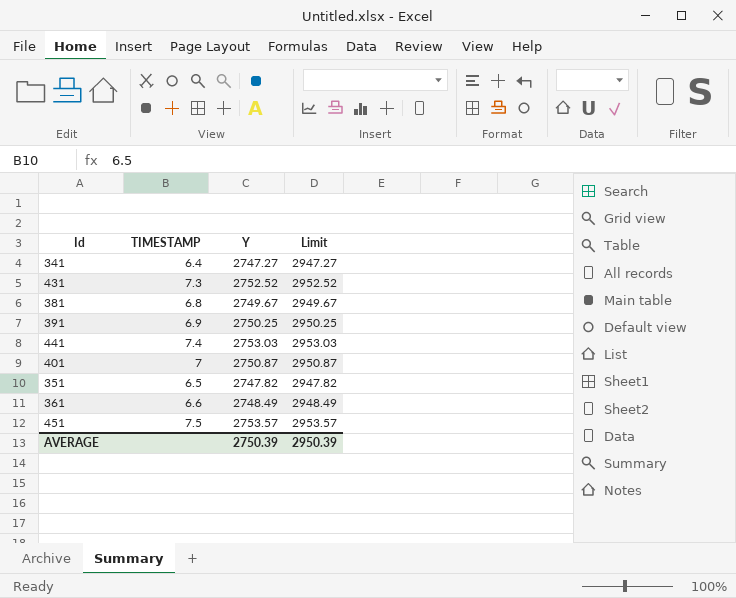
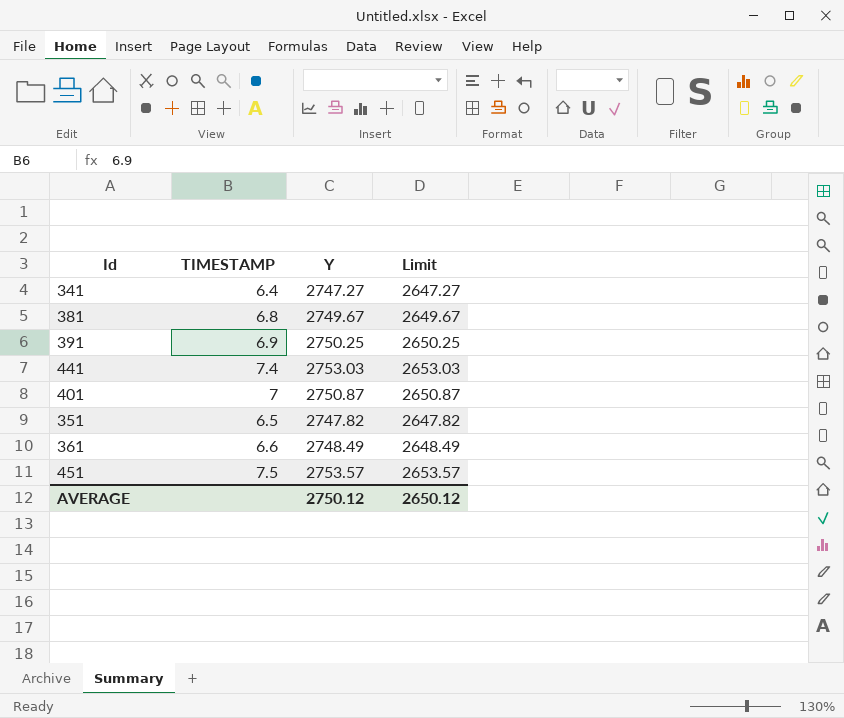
column Limit | formula: [Y] + 200 -> [Y] - 100
row 431: 7.3 | 2752.52 | 2952.52 -> none
AVERAGE | Y: 2750.39 -> 2750.12
AVERAGE | Limit: 2950.39 -> 2650.12

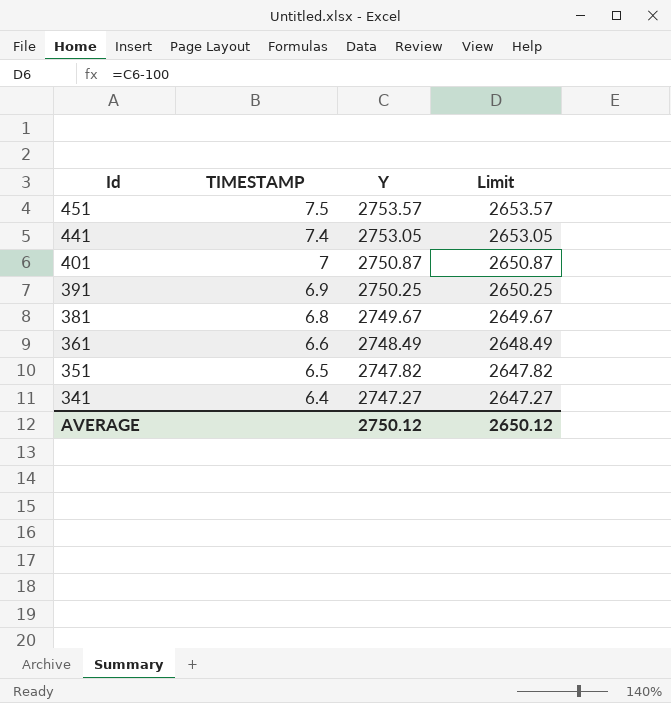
row order: none -> Id descending
441 | Y: 2753.03 -> 2753.05
441 | Limit: 2653.03 -> 2653.05

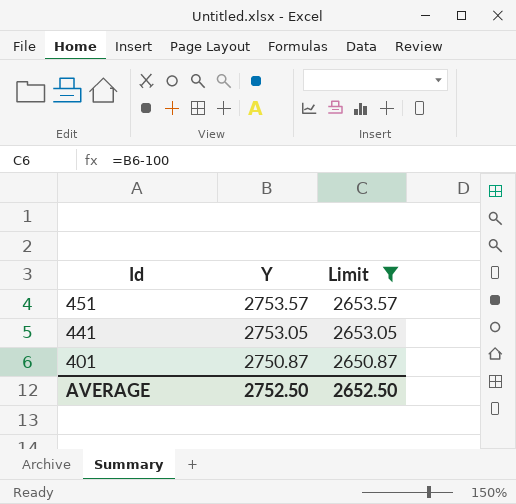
filter: none -> Limit >= 2650.87
column TIMESTAMP | position: 2 -> none
AVERAGE | Y: 2750.12 -> 2752.50
AVERAGE | Limit: 2650.12 -> 2652.50

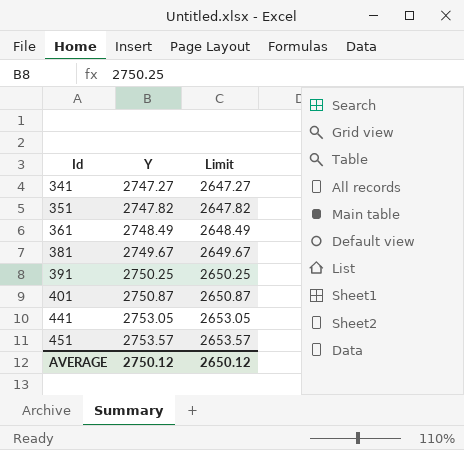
filter: Limit >= 2650.87 -> none
row order: Id descending -> Id ascending
AVERAGE | Y: 2752.50 -> 2750.12
AVERAGE | Limit: 2652.50 -> 2650.12

